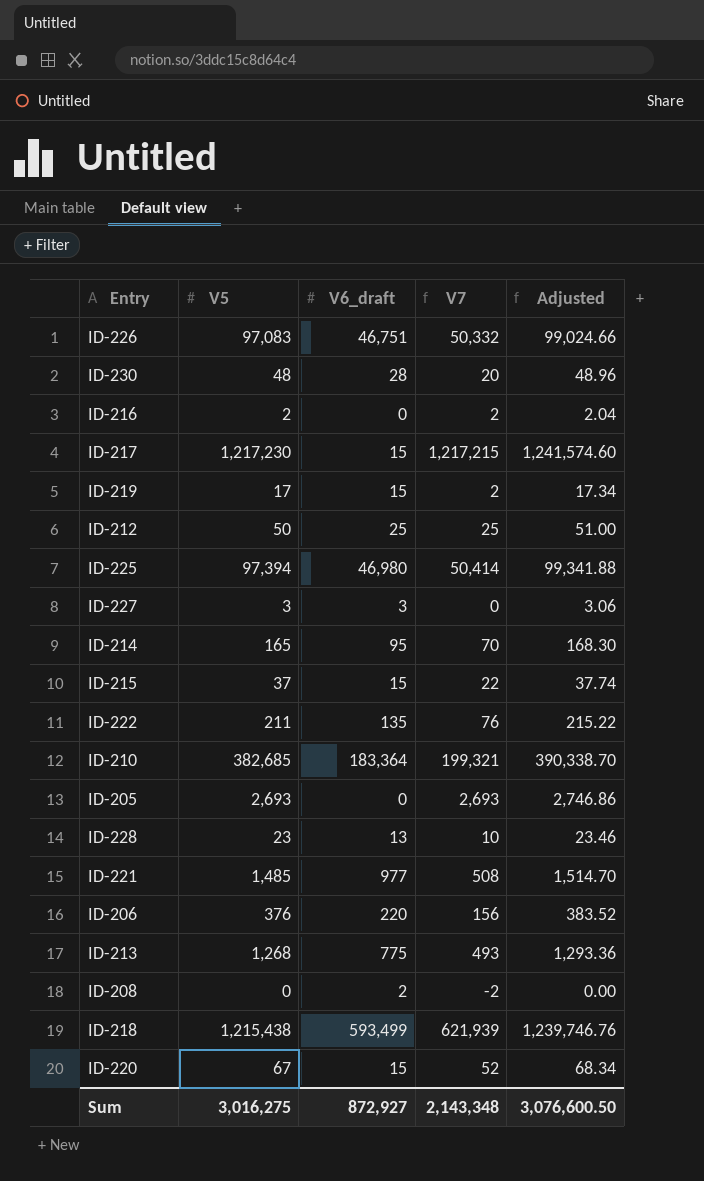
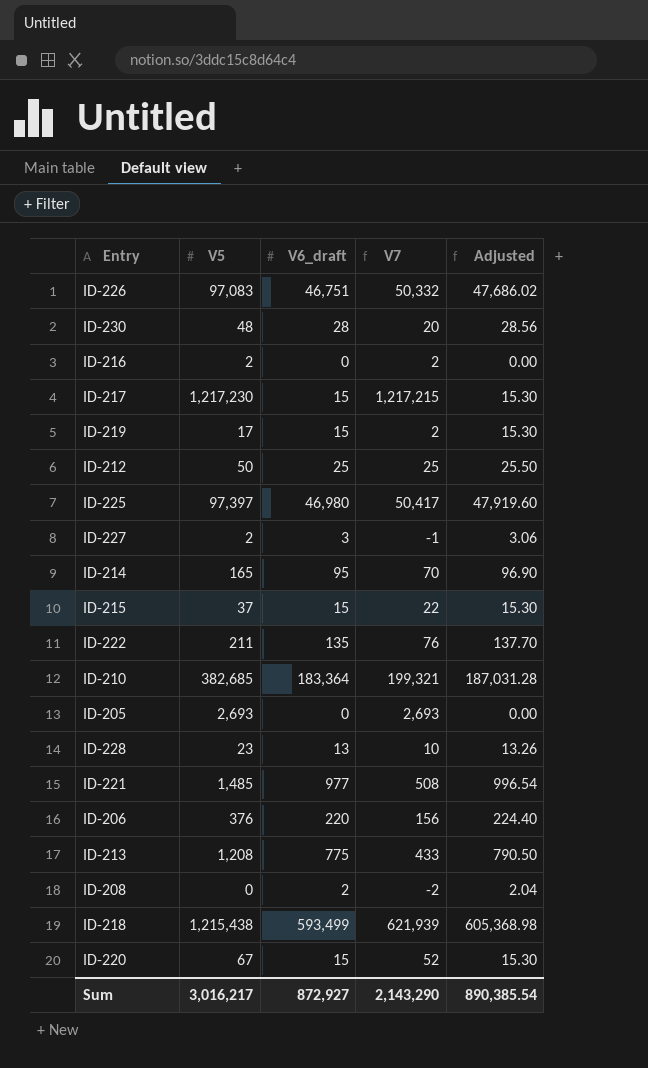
column Adjusted | formula: [V5] * 1.02 -> [V6_draft] * 1.02
ID-225 | V5: 97,394 -> 97,397
ID-225 | V7: 50,414 -> 50,417
ID-227 | V5: 3 -> 2
ID-227 | V7: 0 -> -1
ID-213 | V5: 1,268 -> 1,208
ID-213 | V7: 493 -> 433
Sum | V5: 3,016,275 -> 3,016,217
Sum | V7: 2,143,348 -> 2,143,290
Sum | Adjusted: 3,076,600.50 -> 890,385.54

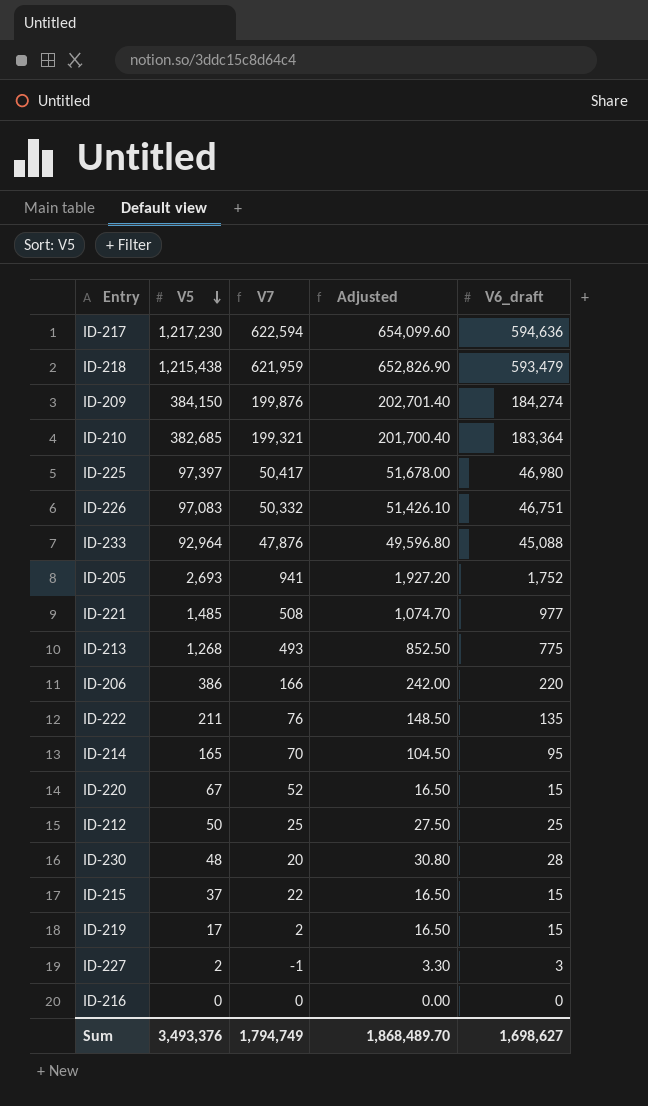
row order: none -> V5 descending
column Adjusted | formula: [V6_draft] * 1.02 -> [V6_draft] * 1.1
column V6_draft | position: 3 -> 5
row ID-228: 23 | 13 | 10 | 13.26 -> none
row ID-208: 0 | 2 | -2 | 2.04 -> none
ID-217 | V7: 1,217,215 -> 622,594
ID-217 | V6_draft: 15 -> 594,636
ID-218 | V7: 621,939 -> 621,959
ID-218 | V6_draft: 593,499 -> 593,479
row ID-209: none -> 384,150 | 199,876 | 202,701.40 | 184,274
row ID-233: none -> 92,964 | 47,876 | 49,596.80 | 45,088
ID-205 | V7: 2,693 -> 941
ID-205 | V6_draft: 0 -> 1,752
ID-213 | V5: 1,208 -> 1,268
ID-213 | V7: 433 -> 493
ID-206 | V5: 376 -> 386
ID-206 | V7: 156 -> 166
ID-216 | V5: 2 -> 0
ID-216 | V7: 2 -> 0
Sum | V5: 3,016,217 -> 3,493,376
Sum | V7: 2,143,290 -> 1,794,749
Sum | Adjusted: 890,385.54 -> 1,868,489.70
Sum | V6_draft: 872,927 -> 1,698,627

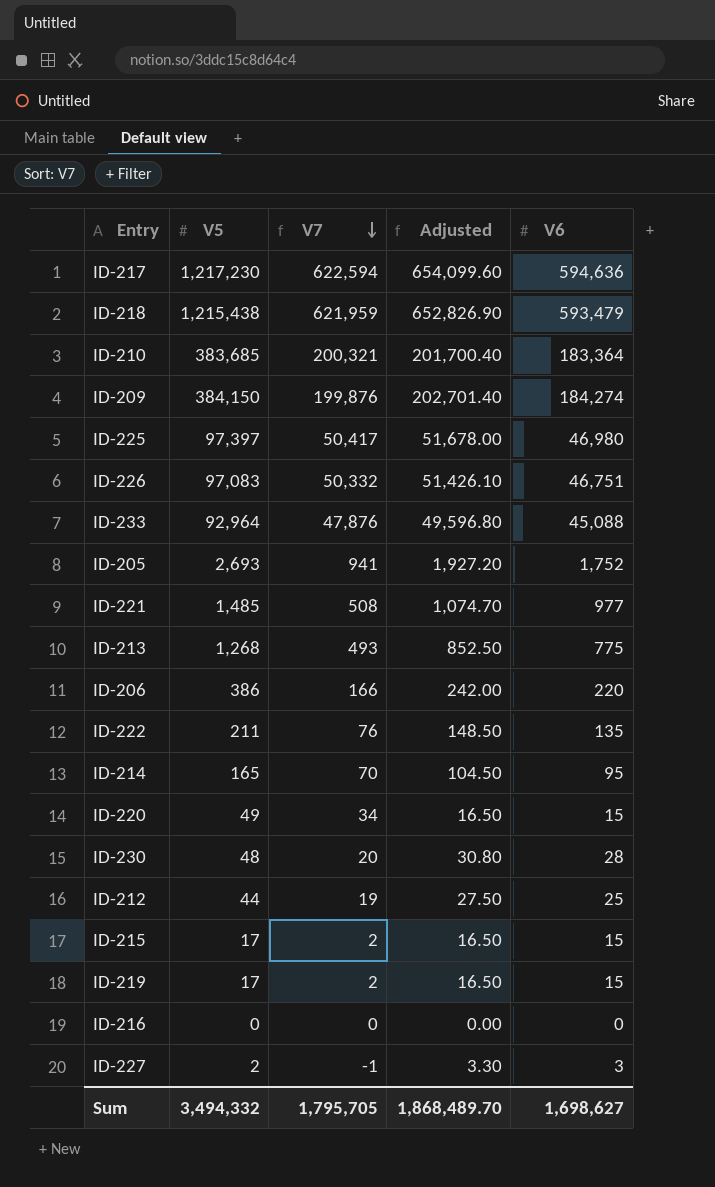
row order: V5 descending -> V7 descending
column name: V6_draft -> V6
ID-210 | V5: 382,685 -> 383,685
ID-210 | V7: 199,321 -> 200,321
ID-220 | V5: 67 -> 49
ID-220 | V7: 52 -> 34
ID-212 | V5: 50 -> 44
ID-212 | V7: 25 -> 19
ID-215 | V5: 37 -> 17
ID-215 | V7: 22 -> 2
Sum | V5: 3,493,376 -> 3,494,332
Sum | V7: 1,794,749 -> 1,795,705

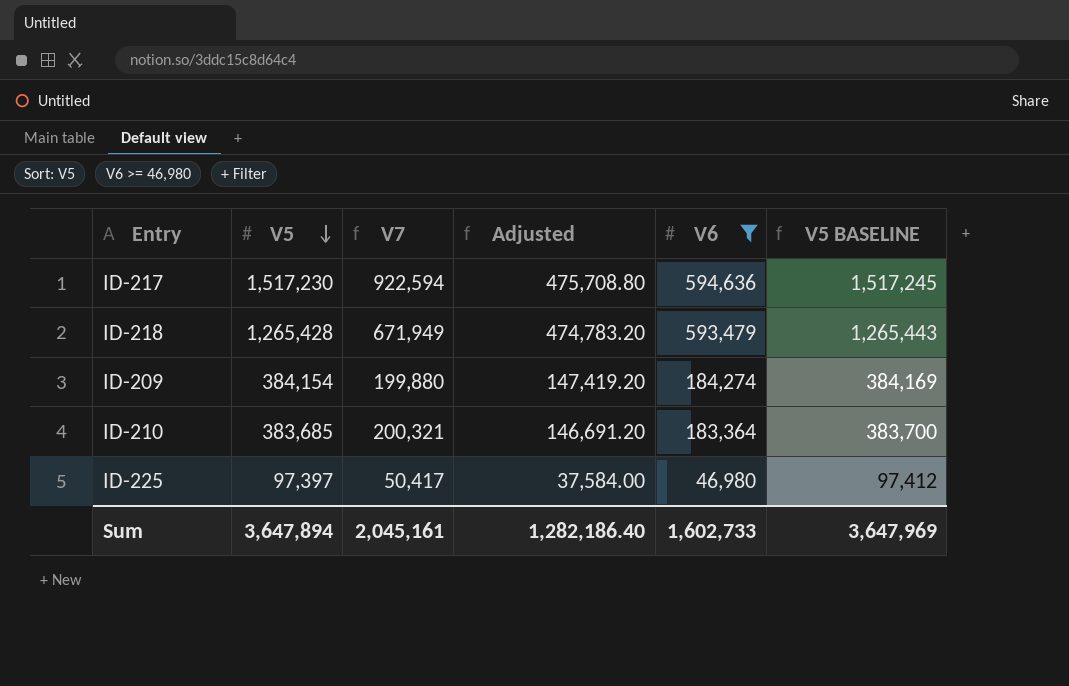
filter: none -> V6 >= 46,980
row order: V7 descending -> V5 descending
column Adjusted | formula: [V6] * 1.1 -> [V6] * 0.8
column V5 BASELINE | formula: none -> [V5] + 15
ID-217 | V5: 1,217,230 -> 1,517,230
ID-217 | V7: 622,594 -> 922,594
ID-218 | V5: 1,215,438 -> 1,265,428
ID-218 | V7: 621,959 -> 671,949
ID-209 | V5: 384,150 -> 384,154
ID-209 | V7: 199,876 -> 199,880
Sum | V5: 3,494,332 -> 3,647,894
Sum | V7: 1,795,705 -> 2,045,161
Sum | Adjusted: 1,868,489.70 -> 1,282,186.40
Sum | V6: 1,698,627 -> 1,602,733

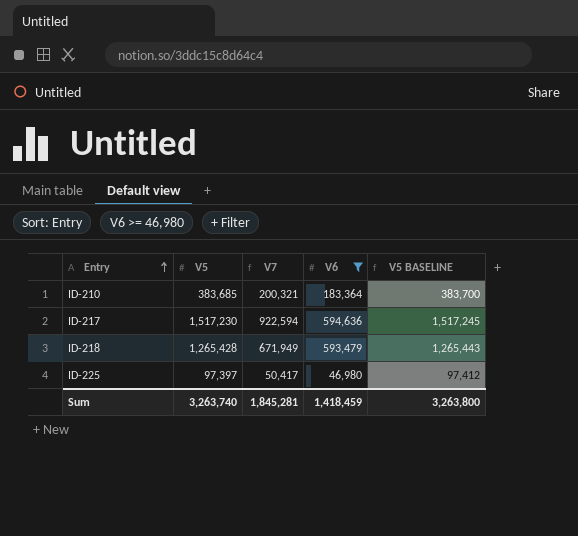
row order: V5 descending -> Entry ascending
column Adjusted | formula: [V6] * 0.8 -> none
row ID-209: 384,154 | 199,880 | 147,419.20 | 184,274 | 384,169 -> none
Sum | V5: 3,647,894 -> 3,263,740
Sum | V7: 2,045,161 -> 1,845,281
Sum | V6: 1,602,733 -> 1,418,459
Sum | V5 BASELINE: 3,647,969 -> 3,263,800

